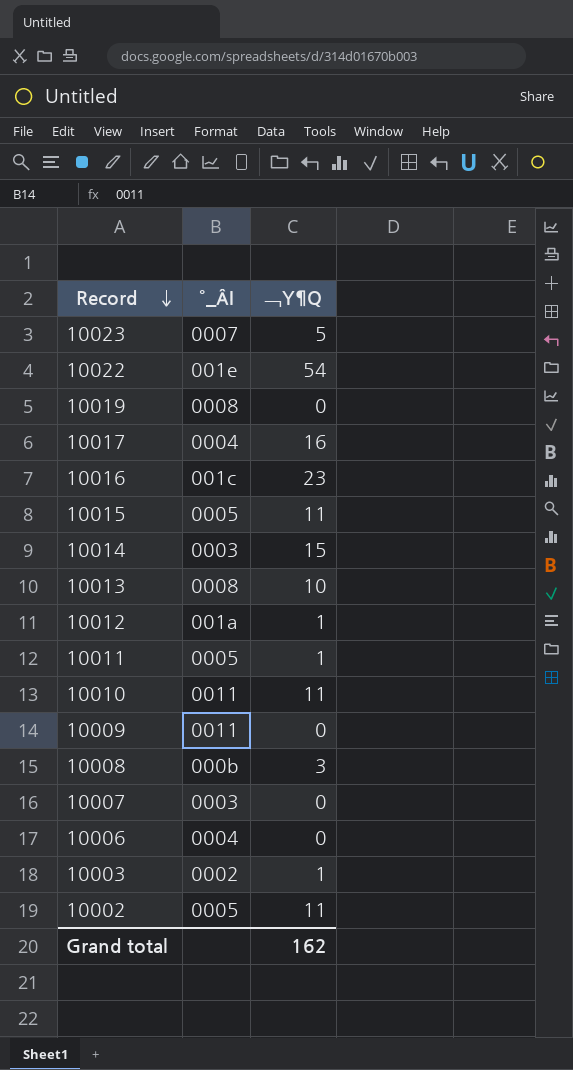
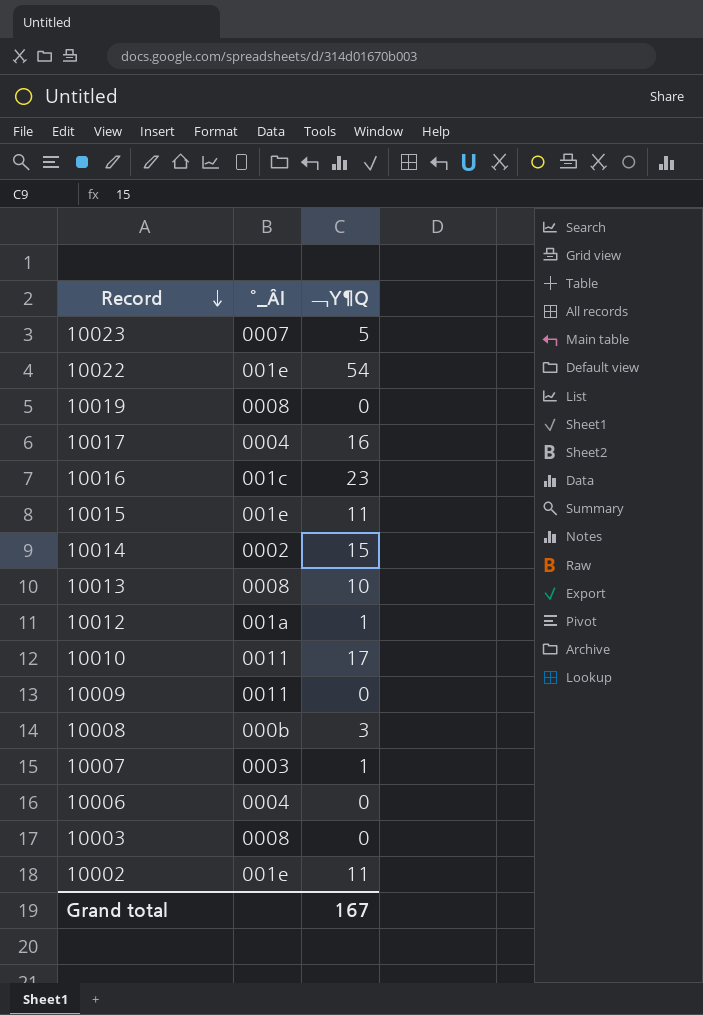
row 10011: 0005 | 1 -> none
10015 | °_ÂI: 0005 -> 001e
10014 | °_ÂI: 0003 -> 0002
10010 | ¬Y¶Q: 11 -> 17
10007 | ¬Y¶Q: 0 -> 1
10003 | °_ÂI: 0002 -> 0008
10003 | ¬Y¶Q: 1 -> 0
10002 | °_ÂI: 0005 -> 001e
Grand total | ¬Y¶Q: 162 -> 167

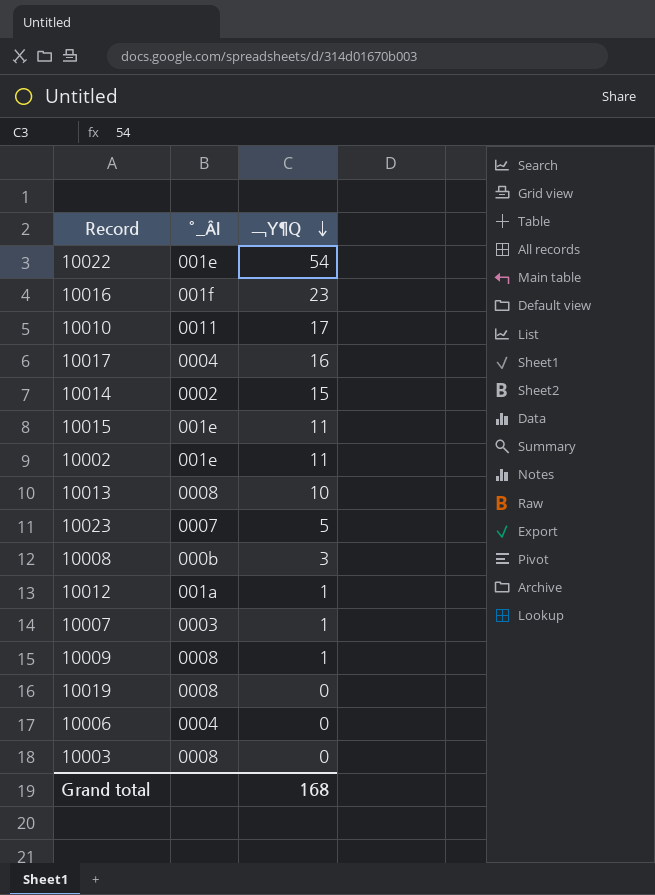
row order: Record descending -> ¬Y¶Q descending
10016 | °_ÂI: 001c -> 001f
10009 | °_ÂI: 0011 -> 0008
10009 | ¬Y¶Q: 0 -> 1
Grand total | ¬Y¶Q: 167 -> 168

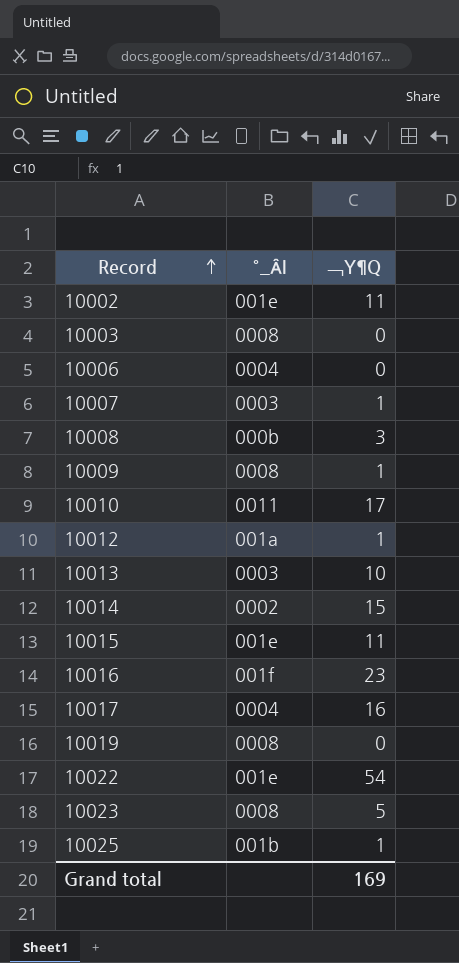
row order: ¬Y¶Q descending -> Record ascending
10013 | °_ÂI: 0008 -> 0003
10023 | °_ÂI: 0007 -> 0008
row 10025: none -> 001b | 1
Grand total | ¬Y¶Q: 168 -> 169

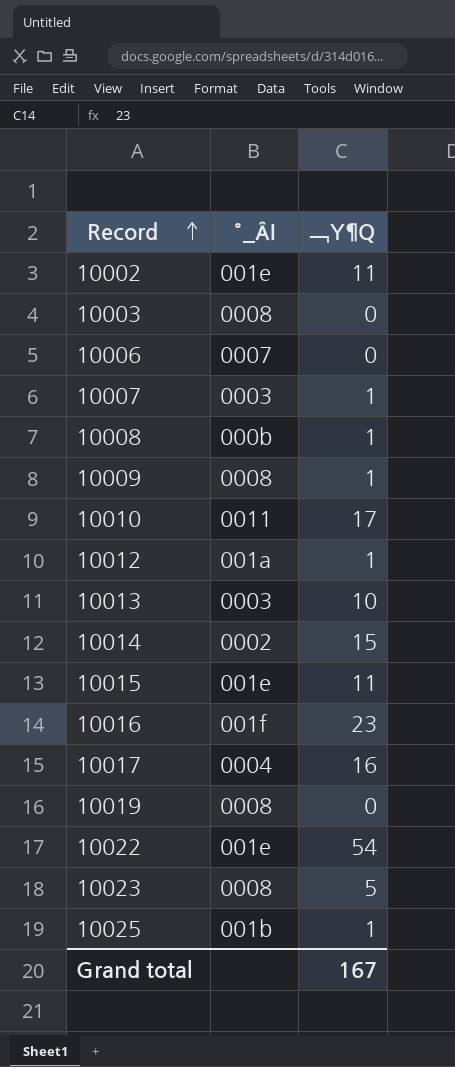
10006 | °_ÂI: 0004 -> 0007
10008 | ¬Y¶Q: 3 -> 1
Grand total | ¬Y¶Q: 169 -> 167

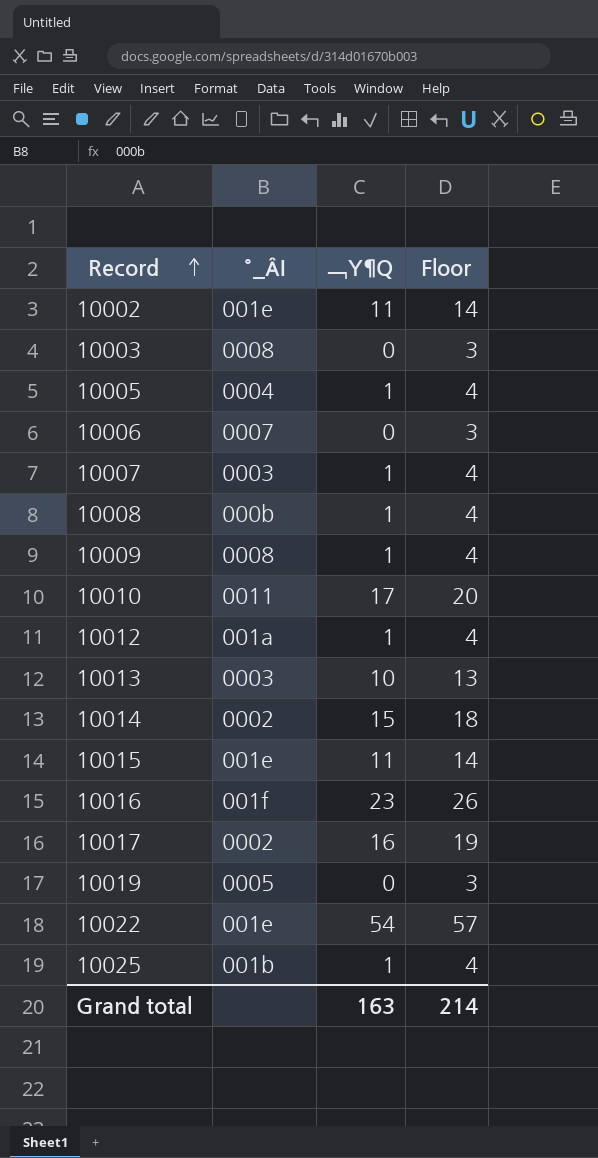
column Floor | formula: none -> [¬Y¶Q] + 3
row 10023: 0008 | 5 -> none
row 10005: none -> 0004 | 1 | 4
10017 | °_ÂI: 0004 -> 0002
10019 | °_ÂI: 0008 -> 0005
Grand total | ¬Y¶Q: 167 -> 163

